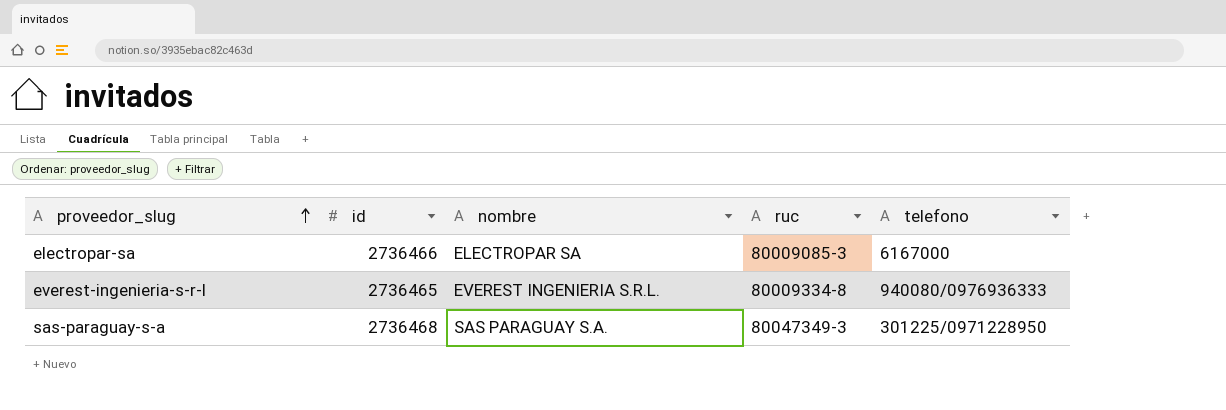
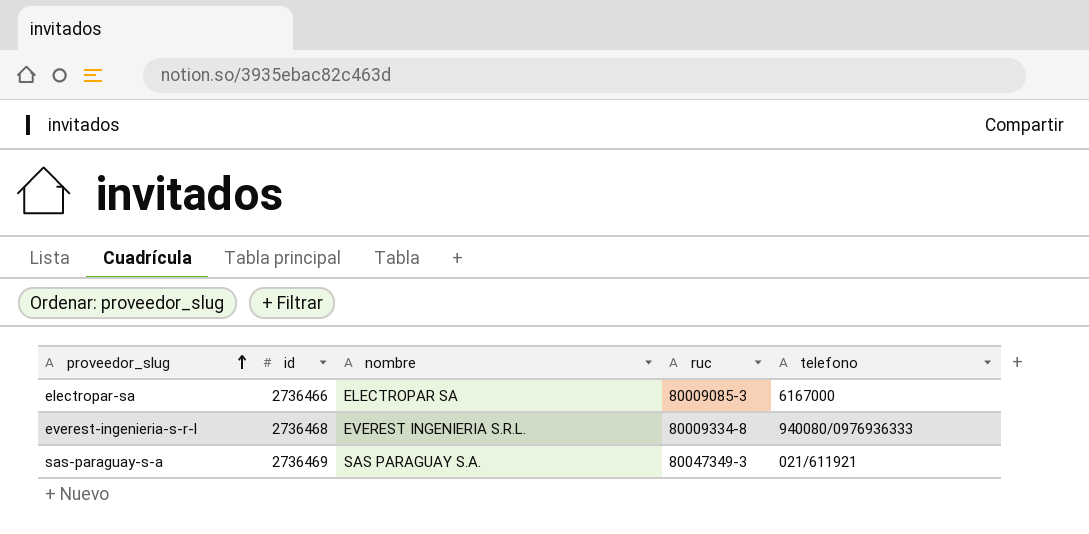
everest-ingenieria-s-r-l | id: 2736465 -> 2736468
sas-paraguay-s-a | id: 2736468 -> 2736469
sas-paraguay-s-a | telefono: 301225/0971228950 -> 021/611921

